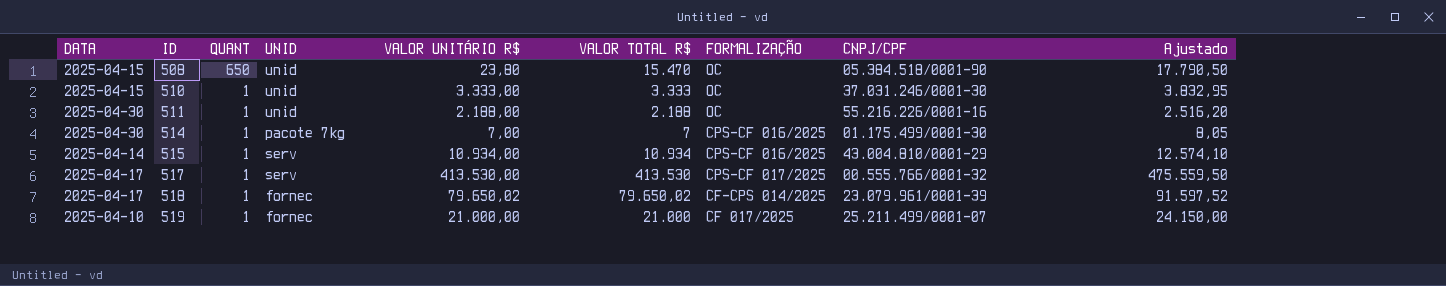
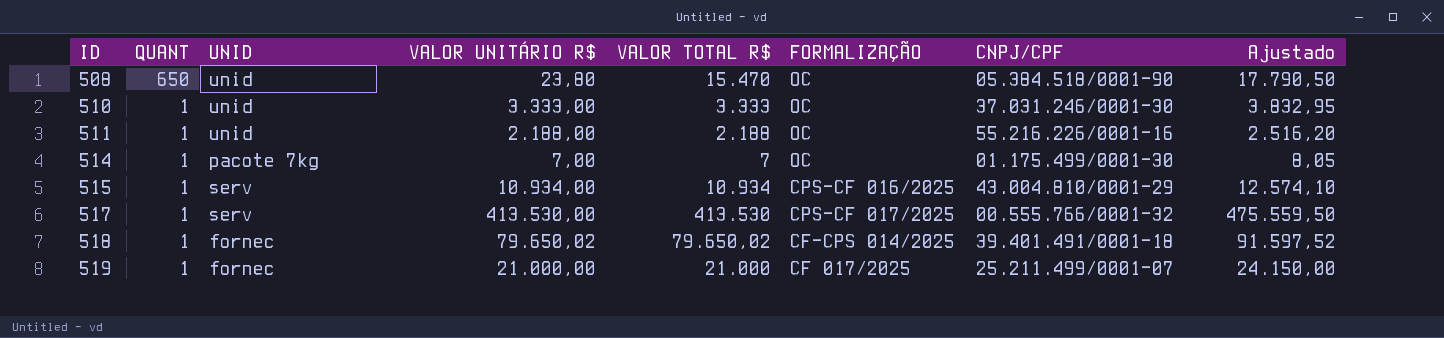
column DATA | position: 1 -> none
514 | FORMALIZAÇÃO: CPS-CF 016/2025 -> OC
518 | CNPJ/CPF: 23.079.961/0001-39 -> 39.401.491/0001-18

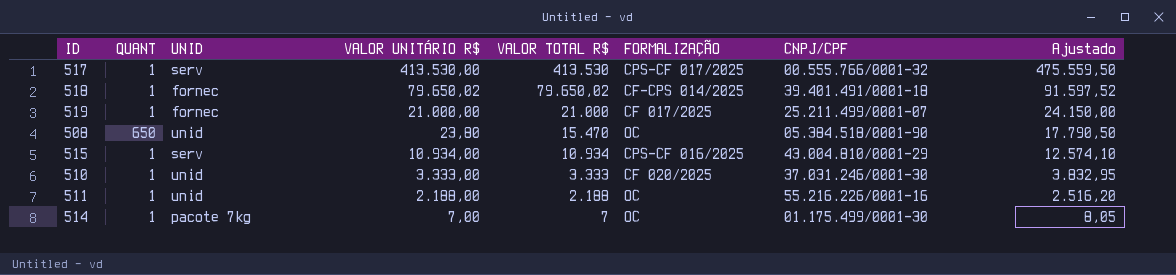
row order: ID ascending -> VALOR TOTAL R$ descending
510 | FORMALIZAÇÃO: OC -> CF 020/2025

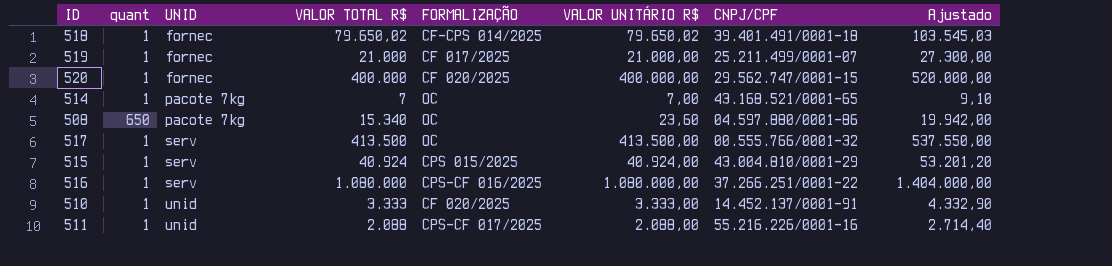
row order: VALOR TOTAL R$ descending -> UNID ascending
column name: QUANT -> quant
column VALOR UNITÁRIO R$ | position: 4 -> 6
column Ajustado | formula: [VALOR TOTAL R$] * 1,15 -> [VALOR TOTAL R$] * 1,3
row 520: none -> 1 | fornec | 400.000 | CF 020/2025 | 400.000,00 | 29.562.747/0001-15 | 520.000,00
514 | CNPJ/CPF: 01.175.499/0001-30 -> 43.168.521/0001-65
508 | UNID: unid -> pacote 7kg
508 | VALOR TOTAL R$: 15.470 -> 15.340
508 | VALOR UNITÁRIO R$: 23,80 -> 23,60
508 | CNPJ/CPF: 05.384.518/0001-90 -> 04.597.880/0001-86
517 | VALOR TOTAL R$: 413.530 -> 413.500
517 | FORMALIZAÇÃO: CPS-CF 017/2025 -> OC
517 | VALOR UNITÁRIO R$: 413.530,00 -> 413.500,00
515 | VALOR TOTAL R$: 10.934 -> 40.924
515 | FORMALIZAÇÃO: CPS-CF 016/2025 -> CPS 015/2025
515 | VALOR UNITÁRIO R$: 10.934,00 -> 40.924,00
row 516: none -> 1 | serv | 1.080.000 | CPS-CF 016/2025 | 1.080.000,00 | 37.266.251/0001-22 | 1.404.000,00
510 | CNPJ/CPF: 37.031.246/0001-30 -> 14.452.137/0001-91
511 | VALOR TOTAL R$: 2.188 -> 2.088
511 | FORMALIZAÇÃO: OC -> CPS-CF 017/2025
511 | VALOR UNITÁRIO R$: 2.188,00 -> 2.088,00

